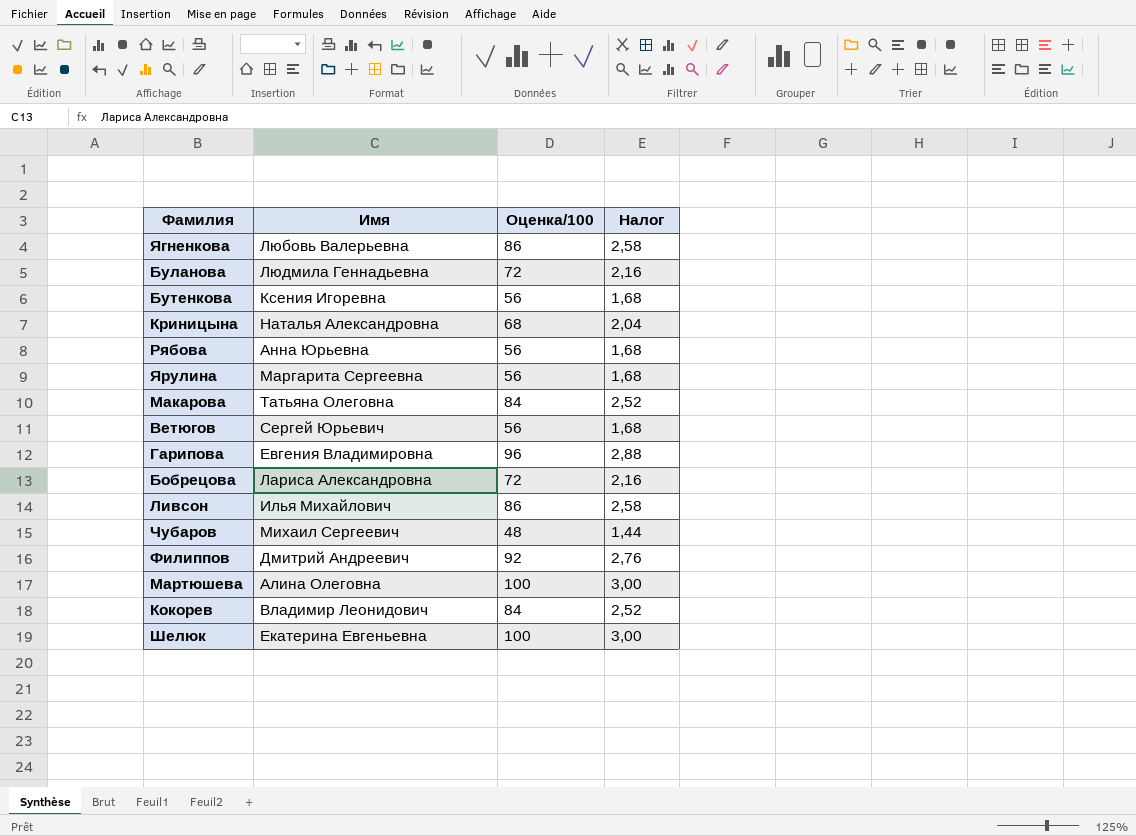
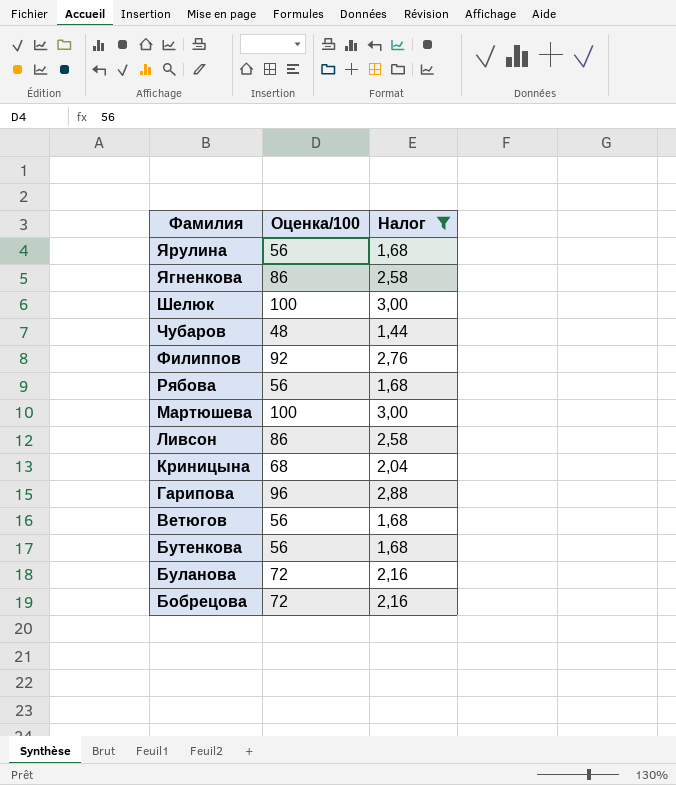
filter: none -> Налог != 2,52
row order: none -> Фамилия descending
column Имя | position: 2 -> none

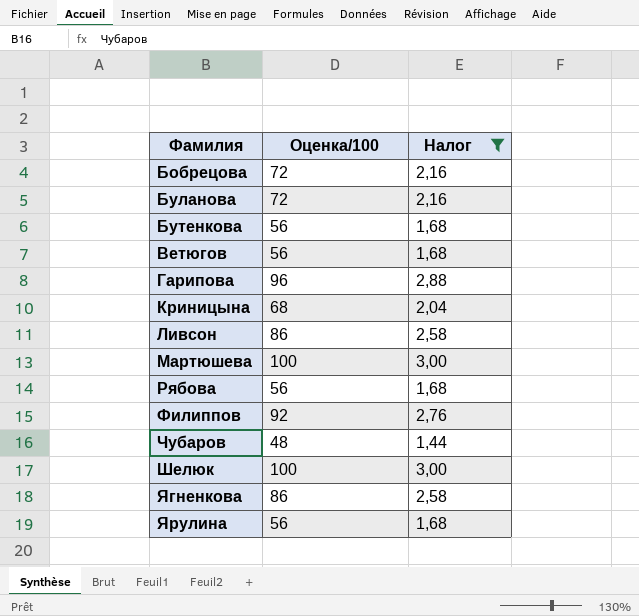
row order: Фамилия descending -> Фамилия ascending

